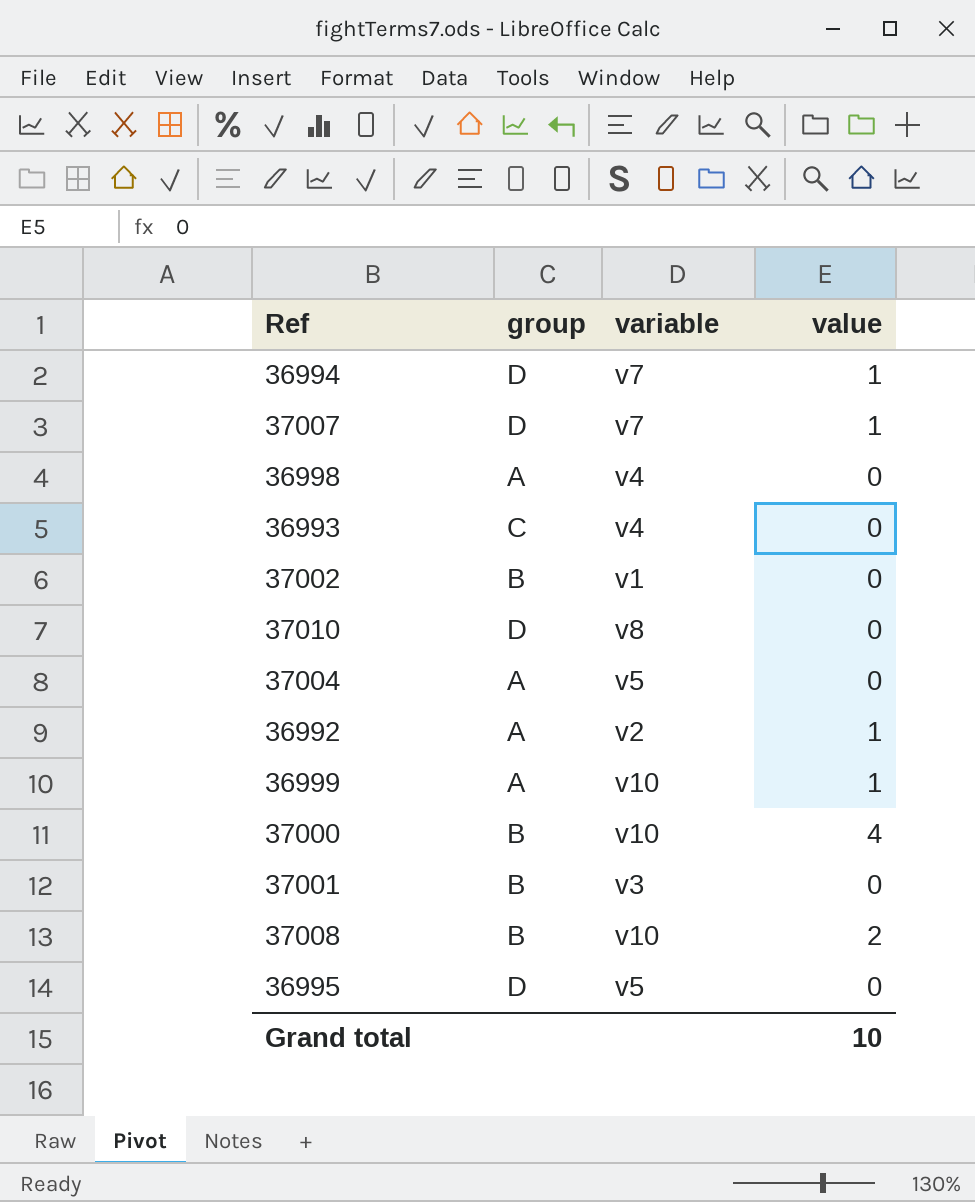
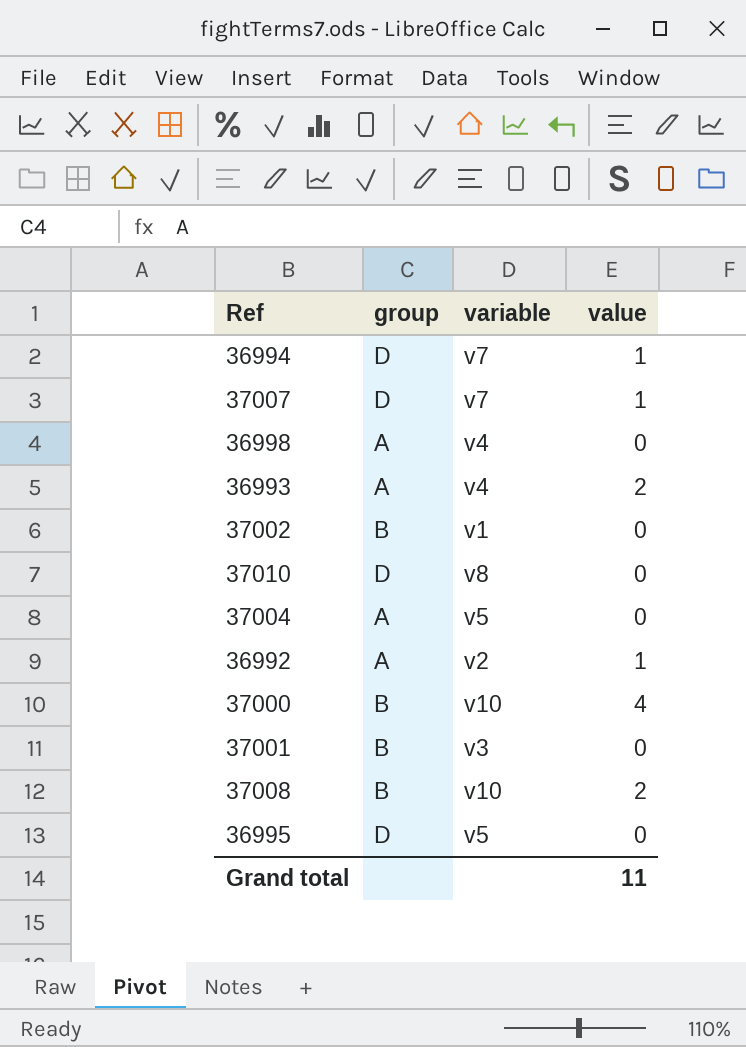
row 36999: A | v10 | 1 -> none
36993 | group: C -> A
36993 | value: 0 -> 2
Grand total | value: 10 -> 11

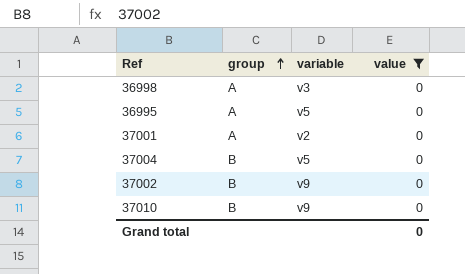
filter: none -> value = 0
row order: none -> group ascending
36998 | variable: v4 -> v3
36995 | group: D -> A
37001 | group: B -> A
37001 | variable: v3 -> v2
37004 | group: A -> B
37002 | variable: v1 -> v9
37010 | group: D -> B
37010 | variable: v8 -> v9
Grand total | value: 11 -> 0

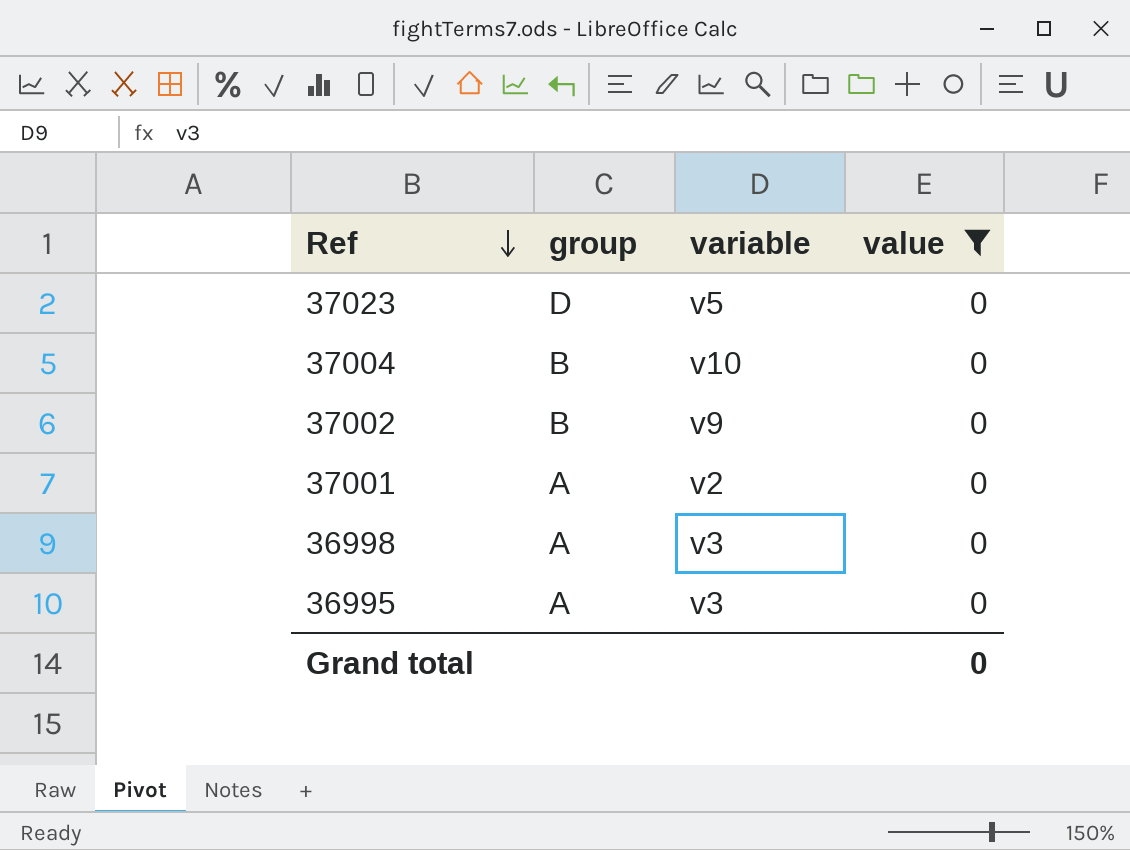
row order: group ascending -> Ref descending
row 37010: B | v9 | 0 -> none
row 37023: none -> D | v5 | 0
37004 | variable: v5 -> v10
36995 | variable: v5 -> v3

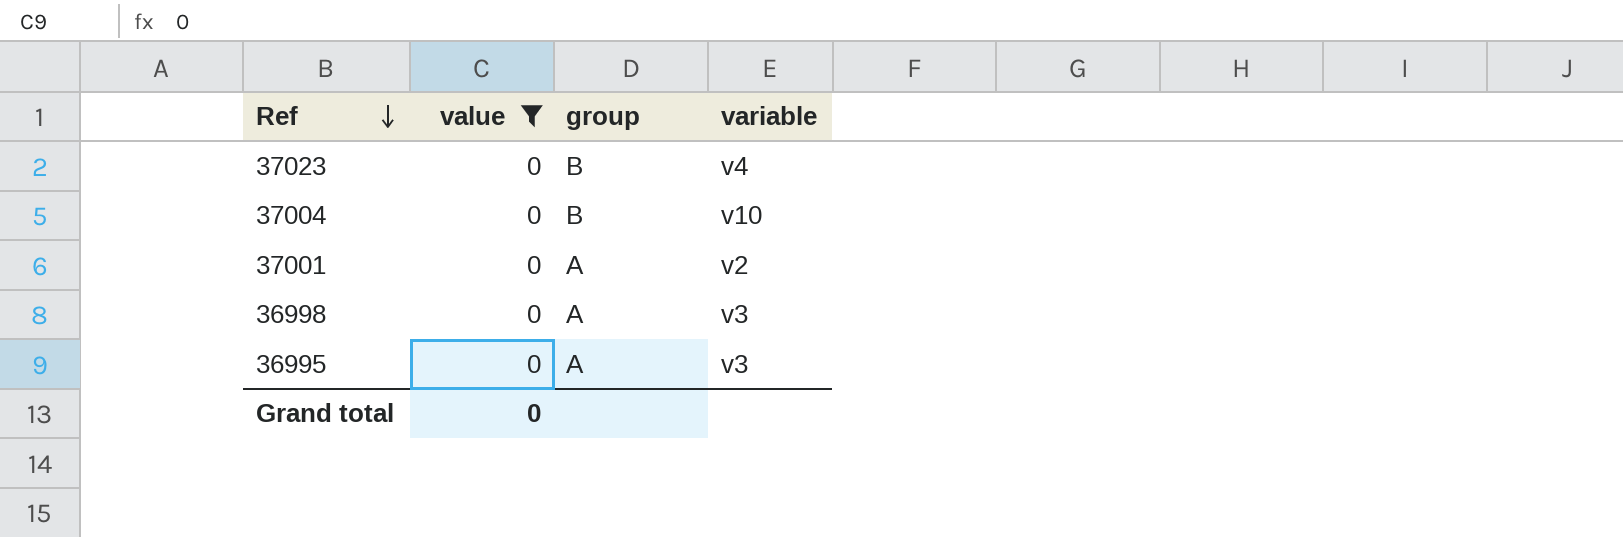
column value | position: 4 -> 2
row 37002: B | v9 | 0 -> none
37023 | group: D -> B
37023 | variable: v5 -> v4

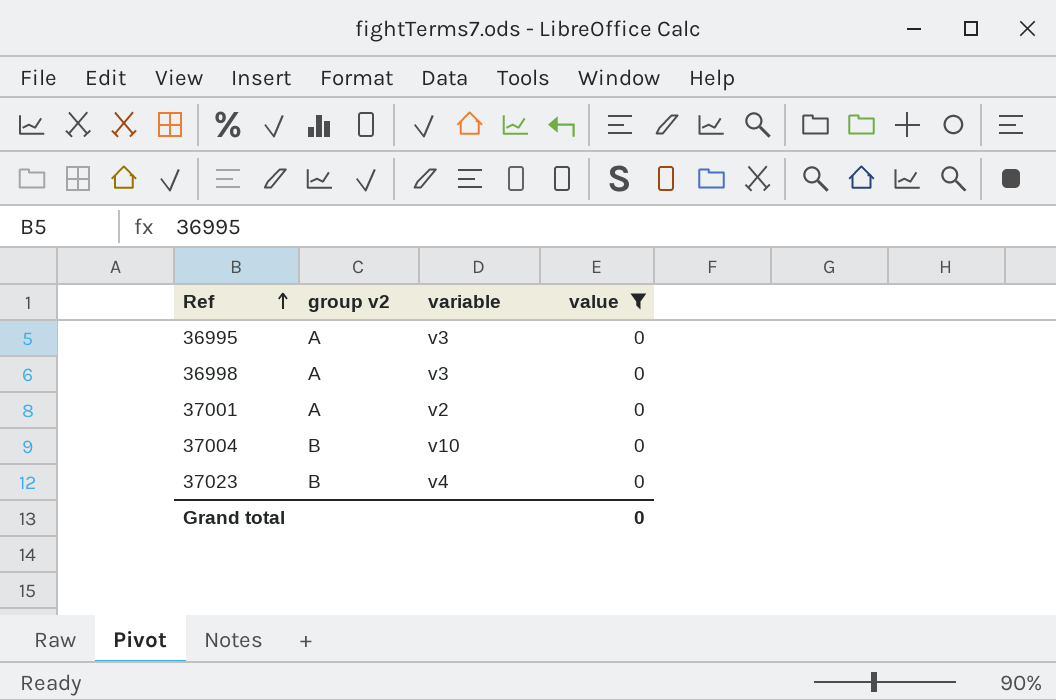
row order: Ref descending -> Ref ascending
column name: group -> group v2
column value | position: 2 -> 4

